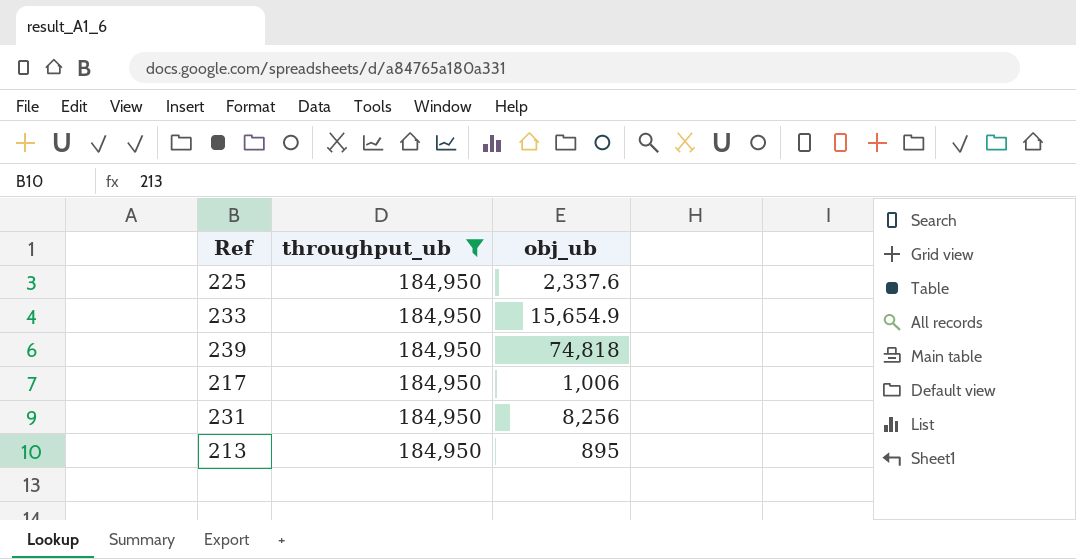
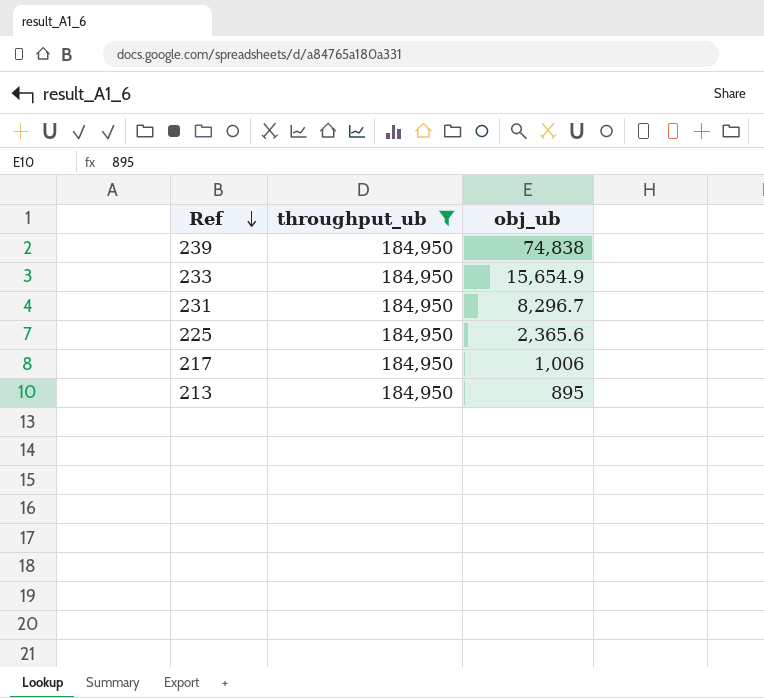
row order: none -> Ref descending
239 | obj_ub: 74,818 -> 74,838
231 | obj_ub: 8,256 -> 8,296.7
225 | obj_ub: 2,337.6 -> 2,365.6

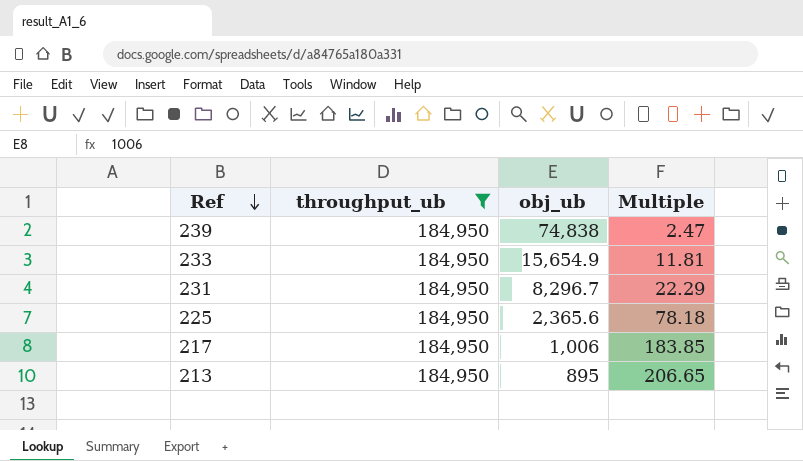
column Multiple | formula: none -> [throughput_ub] / [obj_ub]

